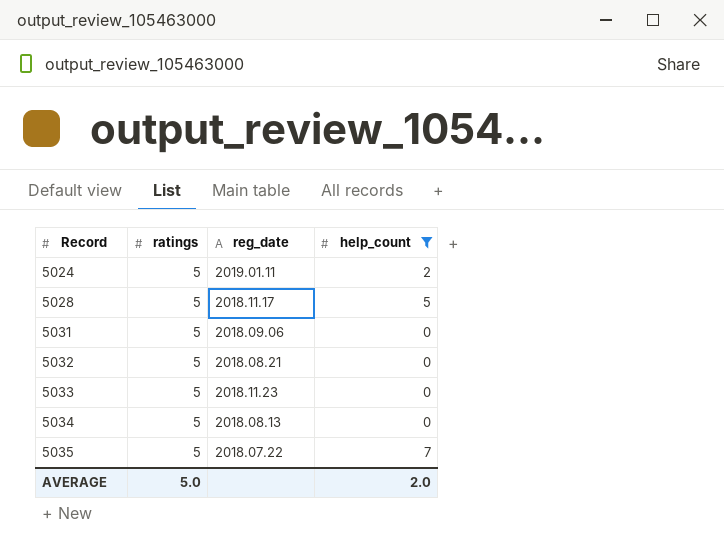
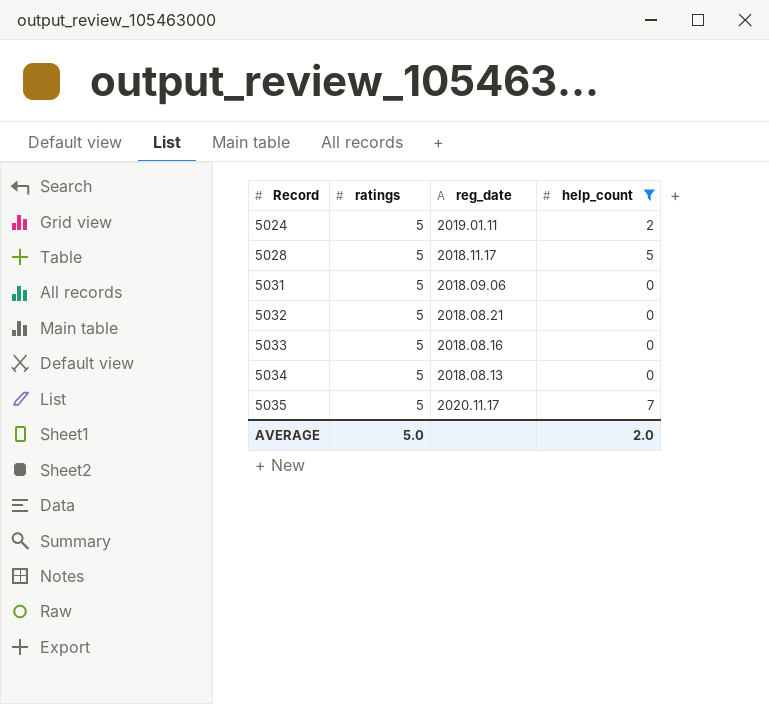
5033 | reg_date: 2018.11.23 -> 2018.08.16
5035 | reg_date: 2018.07.22 -> 2020.11.17

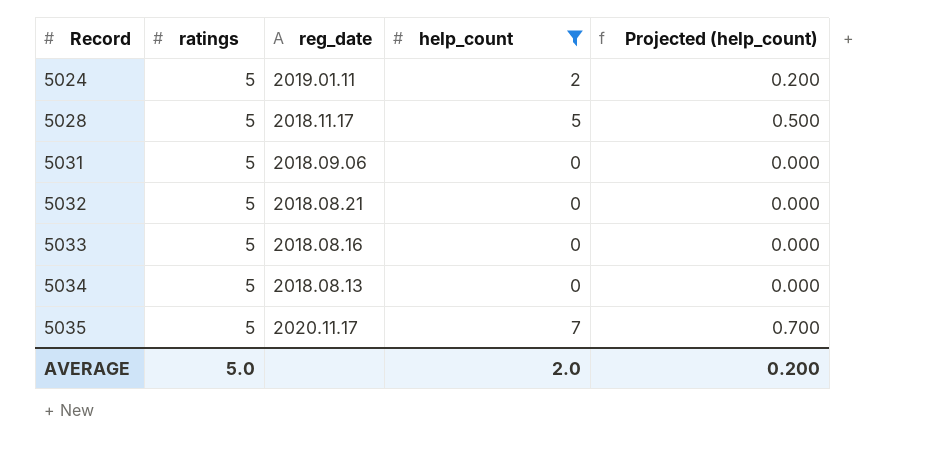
column Projected (help_count) | formula: none -> [help_count] * 0.1

